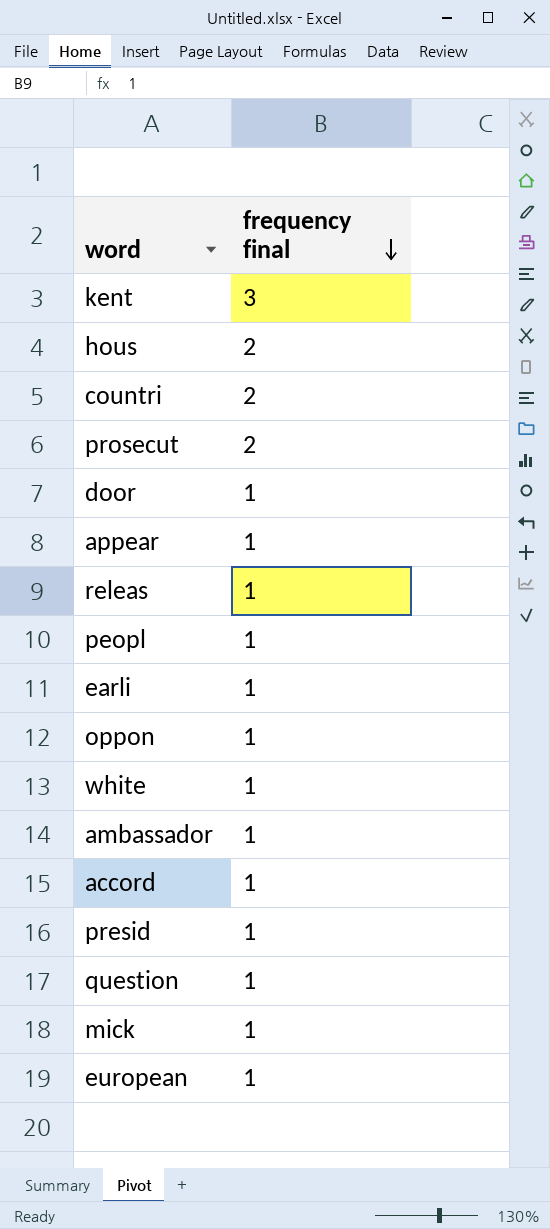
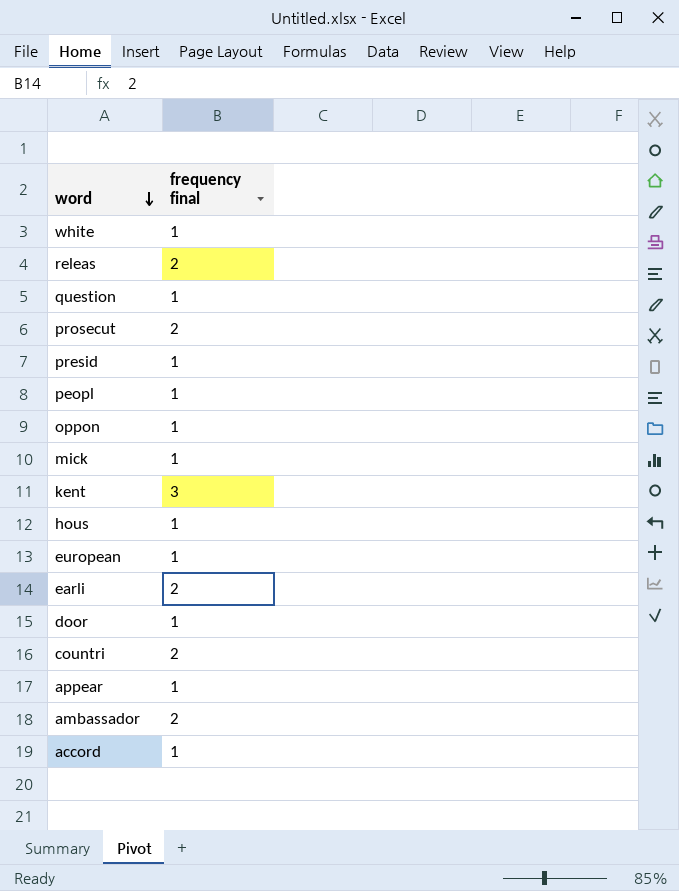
row order: frequency final descending -> word descending
releas | frequency final: 1 -> 2
hous | frequency final: 2 -> 1
earli | frequency final: 1 -> 2
ambassador | frequency final: 1 -> 2

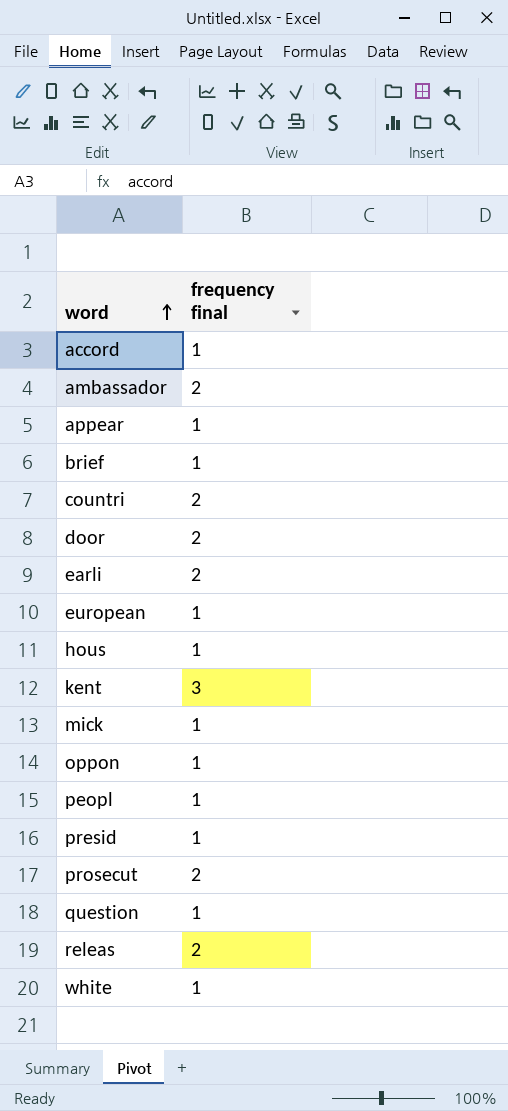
row order: word descending -> word ascending
row brief: none -> 1
door | frequency final: 1 -> 2

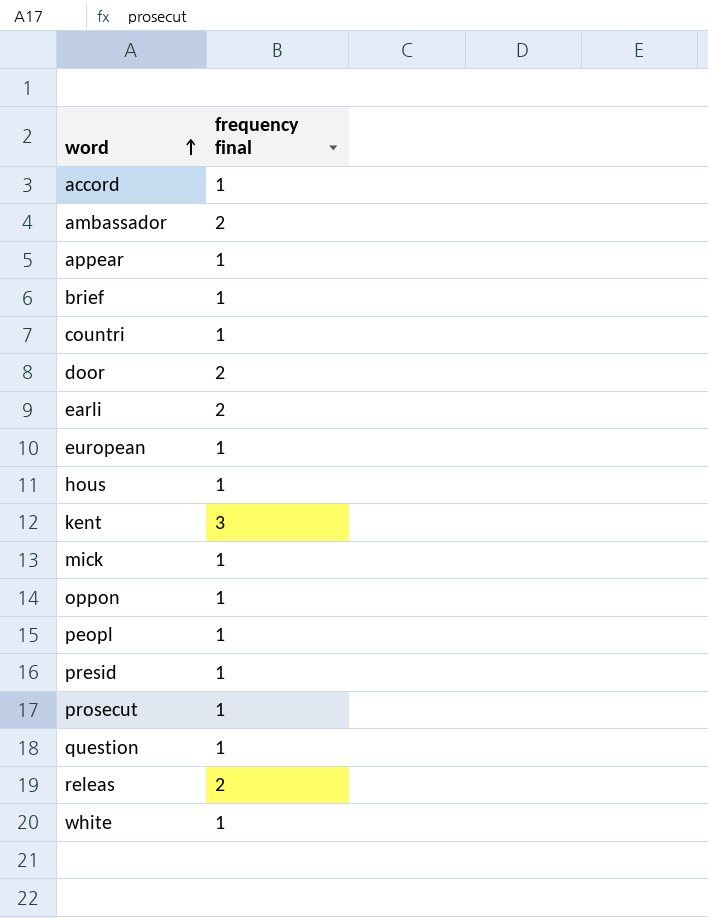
countri | frequency final: 2 -> 1
prosecut | frequency final: 2 -> 1

